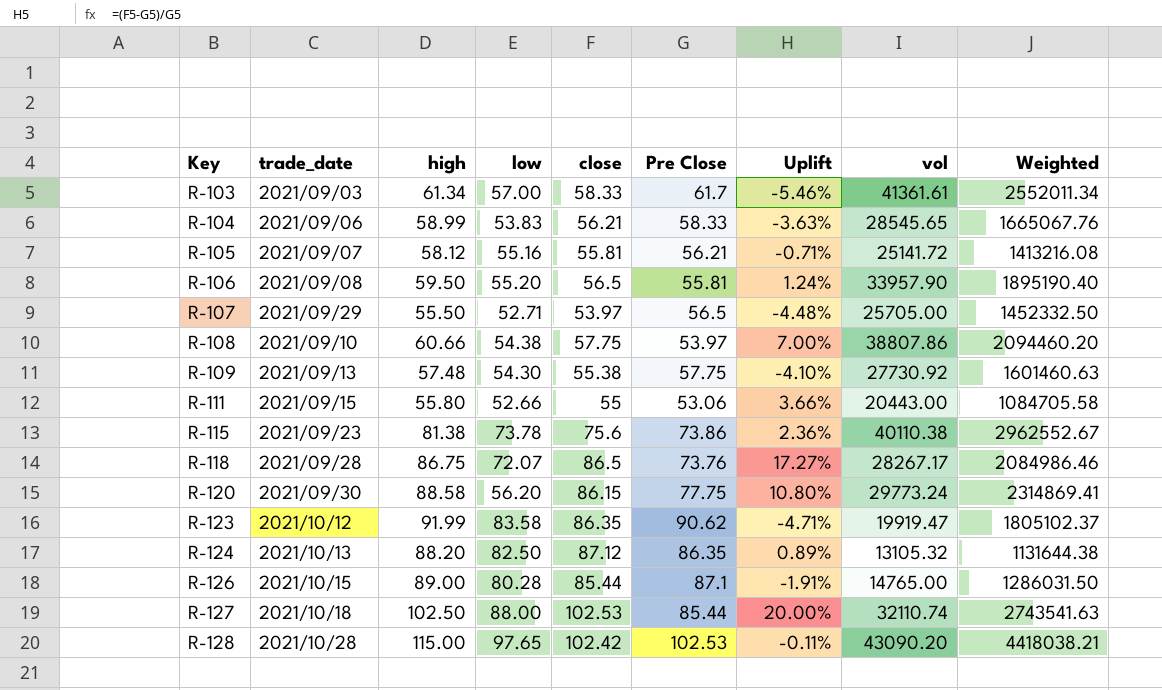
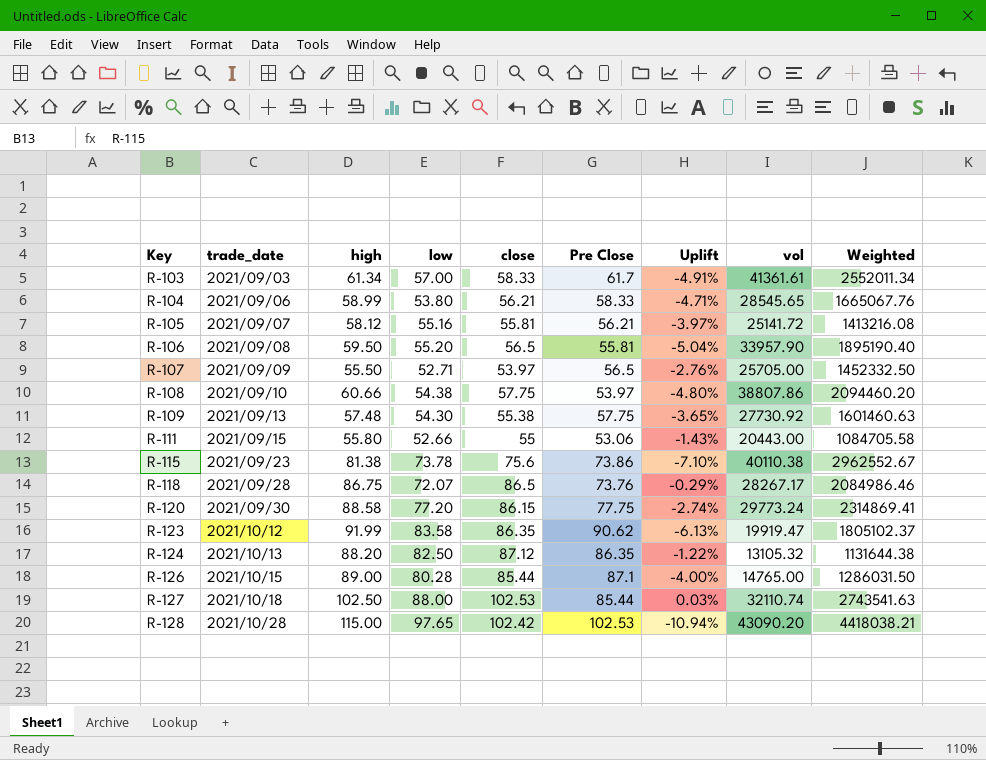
column Uplift | formula: ([close] - [Pre Close]) / [Pre Close] -> ([close] - [high]) / [high]
R-104 | low: 53.83 -> 53.80
R-107 | trade_date: 2021/09/29 -> 2021/09/09
R-120 | low: 56.20 -> 77.20

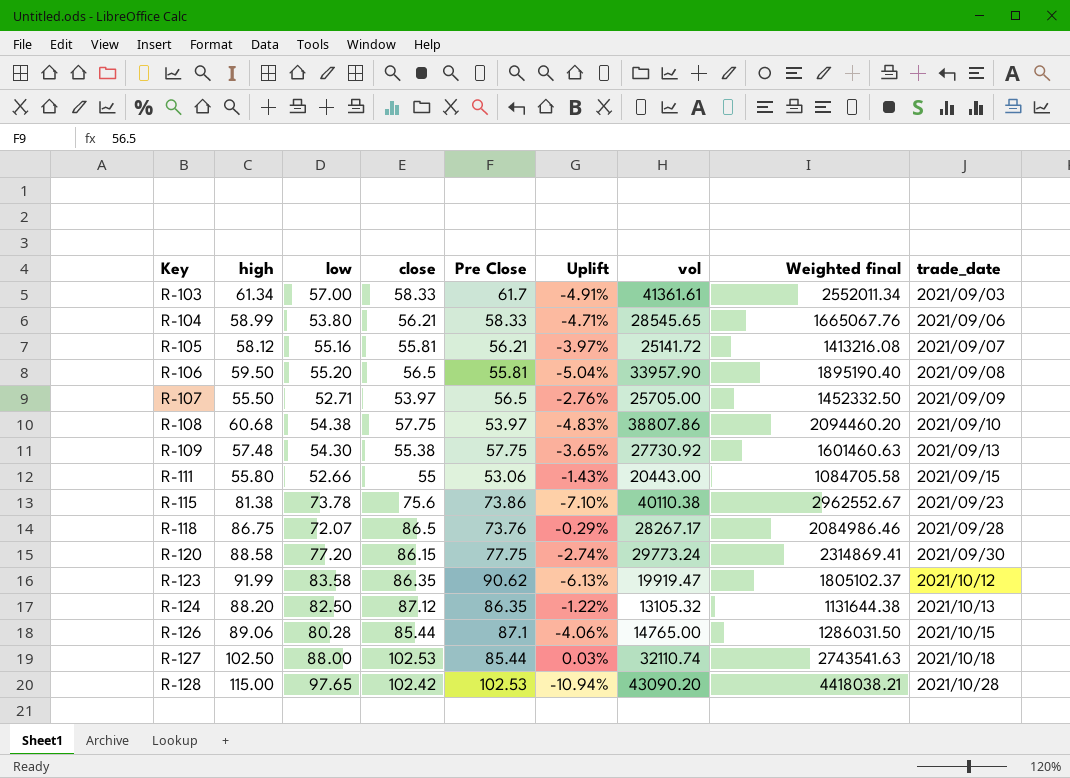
column name: Weighted -> Weighted final
column trade_date | position: 2 -> 9
R-108 | high: 60.66 -> 60.68
R-108 | Uplift: -4.80% -> -4.83%
R-126 | high: 89.00 -> 89.06
R-126 | Uplift: -4.00% -> -4.06%

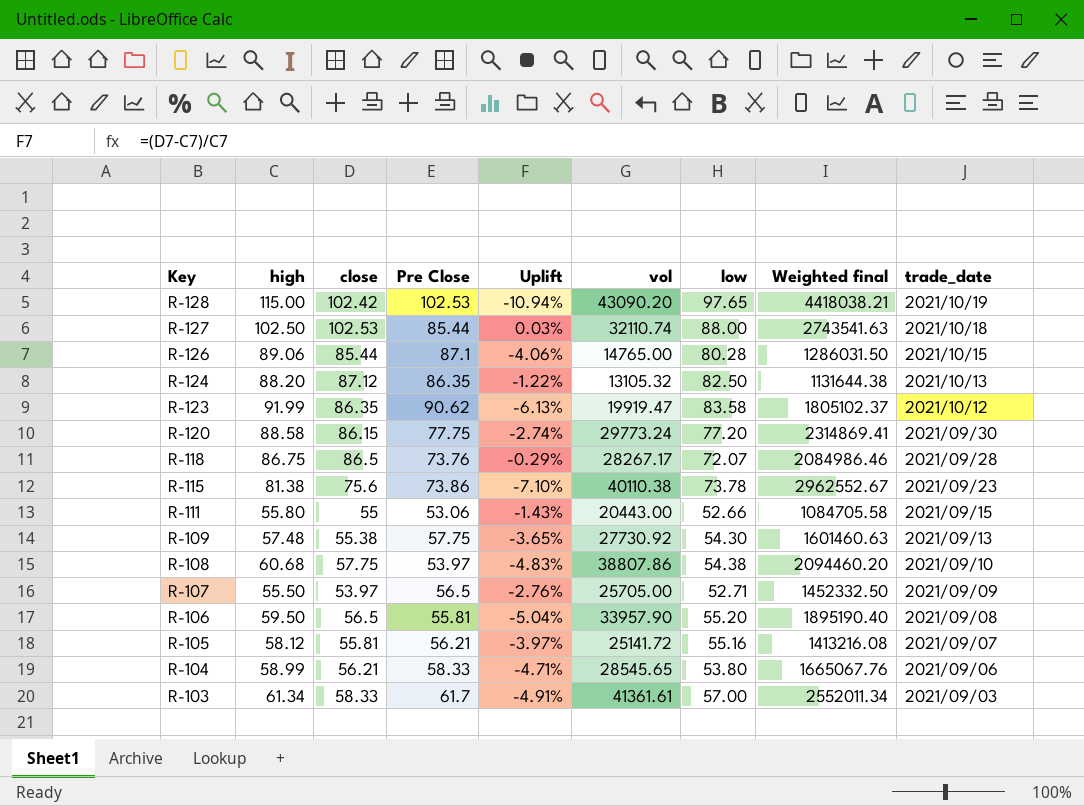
row order: Key ascending -> Key descending
column low | position: 3 -> 7
R-128 | trade_date: 2021/10/28 -> 2021/10/19

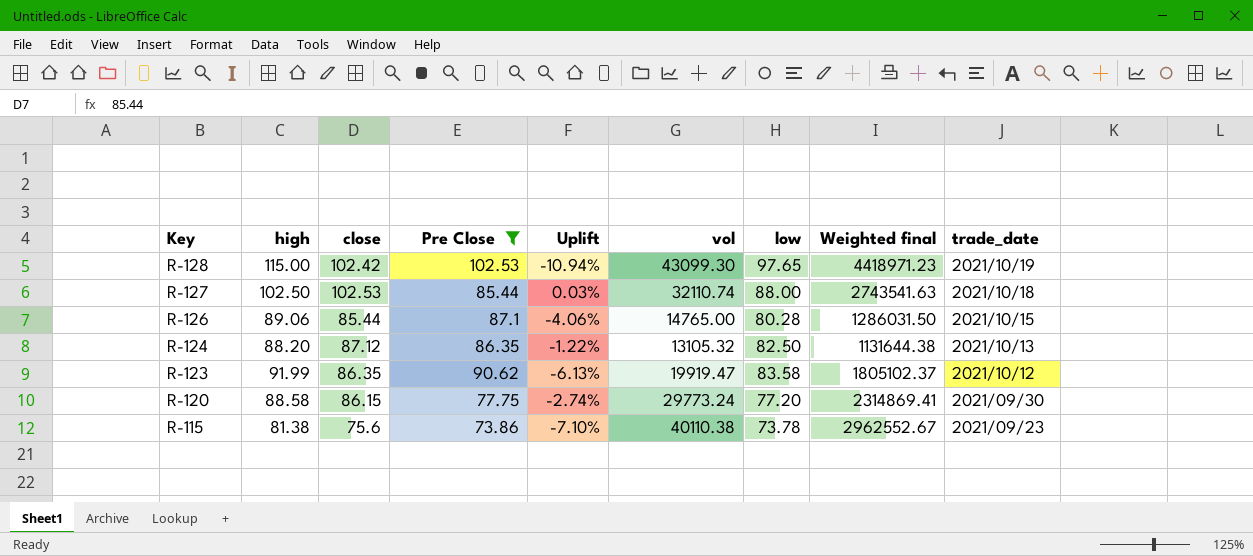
filter: none -> Pre Close >= 73.86
R-128 | vol: 43090.20 -> 43099.30
R-128 | Weighted final: 4418038.21 -> 4418971.23

